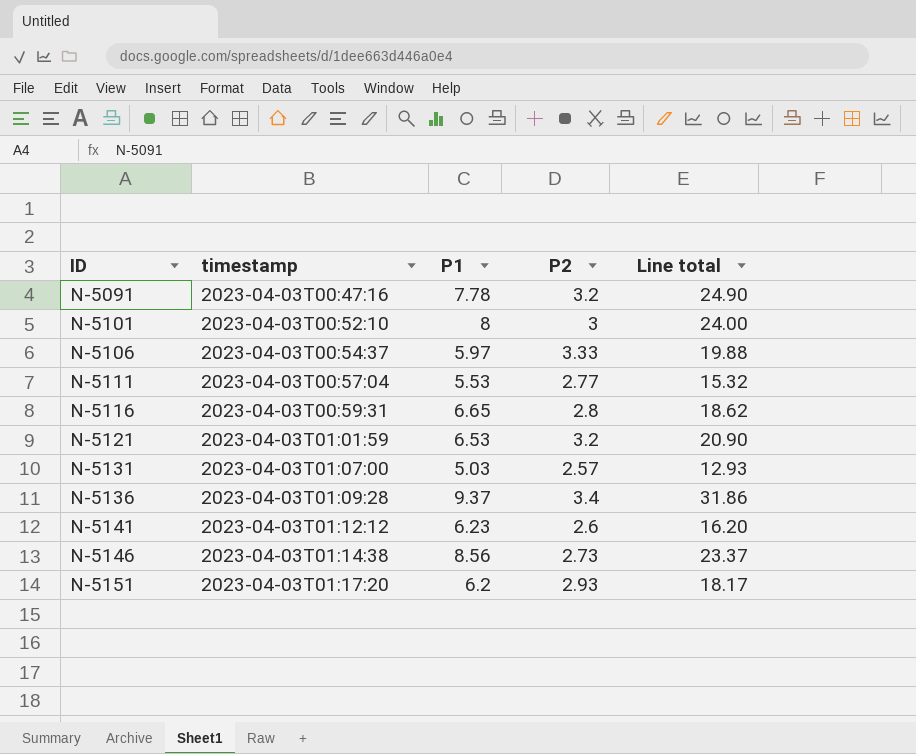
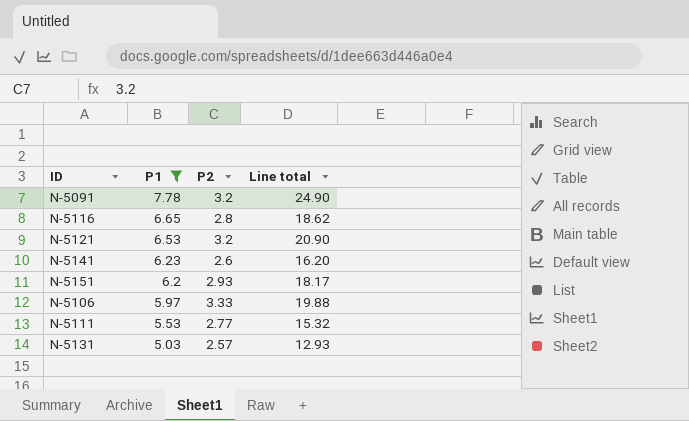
filter: none -> P1 <= 7.78
row order: ID ascending -> P1 descending
column timestamp | position: 2 -> none

